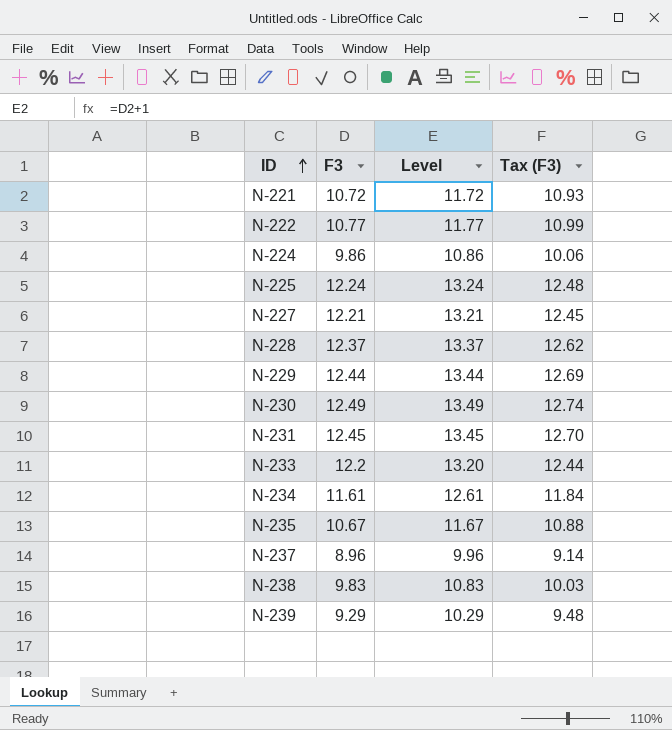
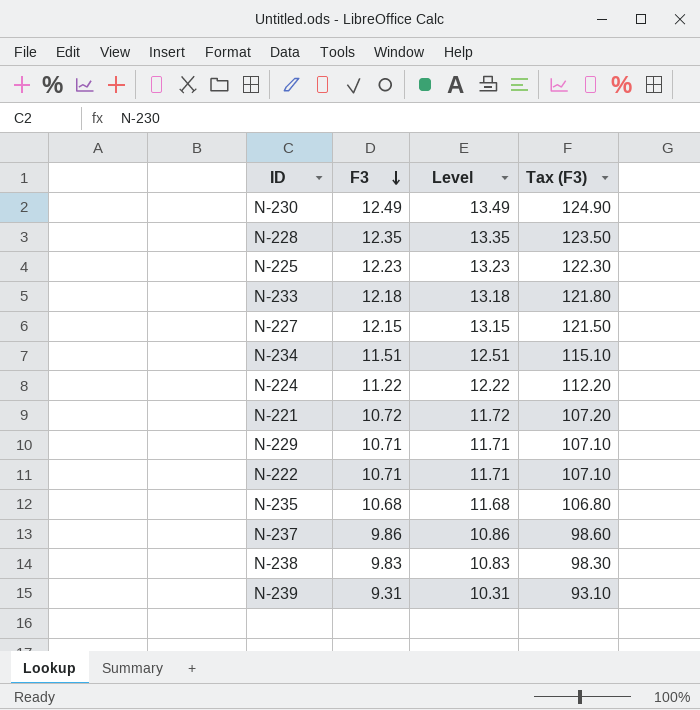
row order: ID ascending -> F3 descending
column Tax (F3) | formula: [F3] * 1.02 -> [F3] * 10
row N-231: 12.45 | 13.45 | 12.70 -> none
N-228 | F3: 12.37 -> 12.35
N-228 | Level: 13.37 -> 13.35
N-225 | F3: 12.24 -> 12.23
N-225 | Level: 13.24 -> 13.23
N-233 | F3: 12.2 -> 12.18
N-233 | Level: 13.20 -> 13.18
N-227 | F3: 12.21 -> 12.15
N-227 | Level: 13.21 -> 13.15
N-234 | F3: 11.61 -> 11.51
N-234 | Level: 12.61 -> 12.51
N-224 | F3: 9.86 -> 11.22
N-224 | Level: 10.86 -> 12.22
N-229 | F3: 12.44 -> 10.71
N-229 | Level: 13.44 -> 11.71
N-222 | F3: 10.77 -> 10.71
N-222 | Level: 11.77 -> 11.71
N-235 | F3: 10.67 -> 10.68
N-235 | Level: 11.67 -> 11.68
N-237 | F3: 8.96 -> 9.86
N-237 | Level: 9.96 -> 10.86
N-239 | F3: 9.29 -> 9.31
N-239 | Level: 10.29 -> 10.31

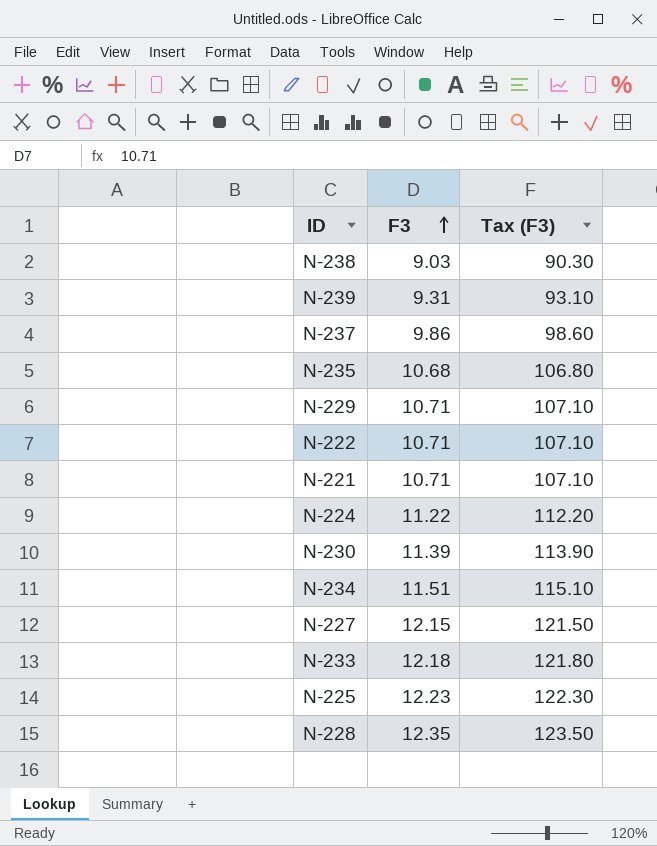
row order: F3 descending -> F3 ascending
column Level | formula: [F3] + 1 -> none
N-238 | F3: 9.83 -> 9.03
N-238 | Tax (F3): 98.30 -> 90.30
N-221 | F3: 10.72 -> 10.71
N-221 | Tax (F3): 107.20 -> 107.10
N-230 | F3: 12.49 -> 11.39
N-230 | Tax (F3): 124.90 -> 113.90

